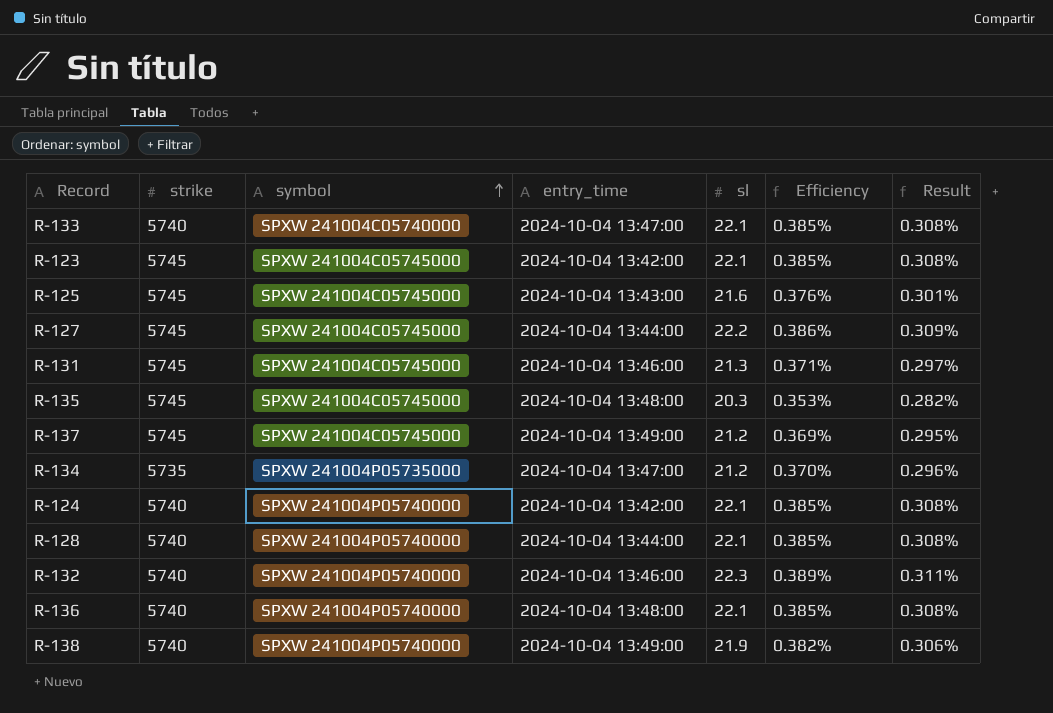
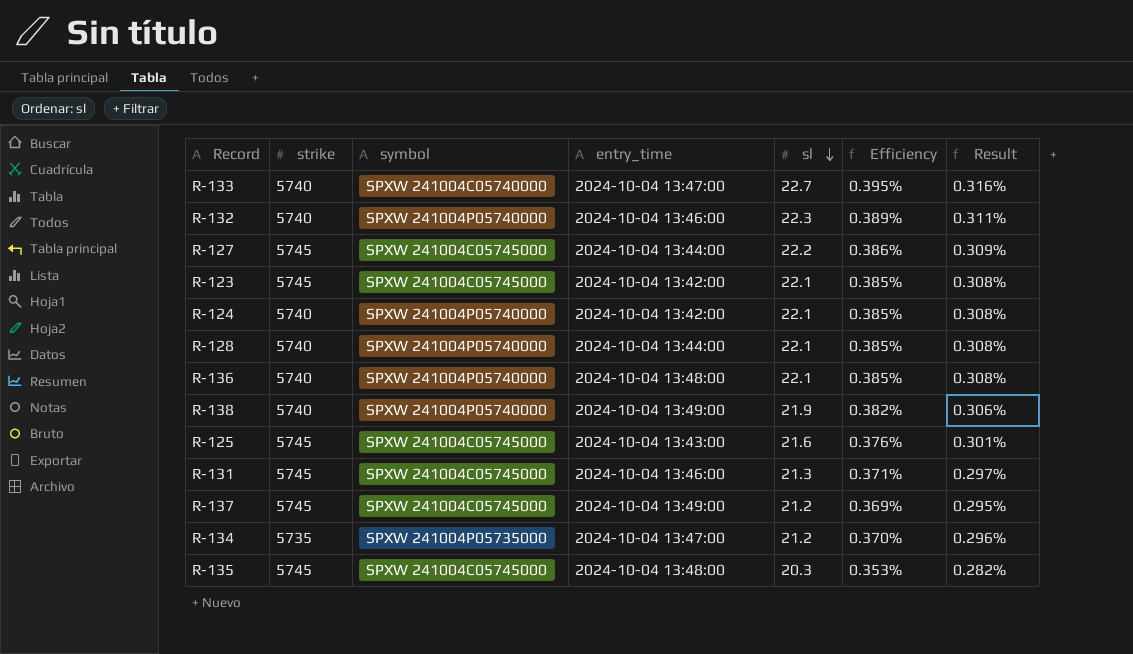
row order: symbol ascending -> sl descending
R-133 | sl: 22.1 -> 22.7
R-133 | Efficiency: 0.385% -> 0.395%
R-133 | Result: 0.308% -> 0.316%

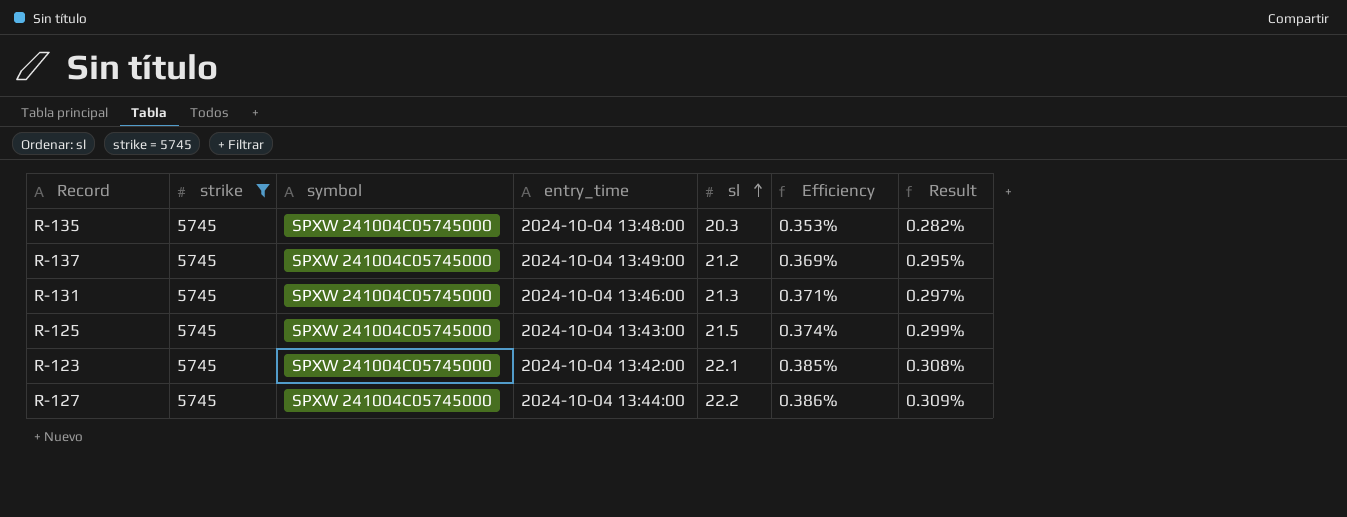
filter: none -> strike = 5745
row order: sl descending -> sl ascending
R-125 | sl: 21.6 -> 21.5
R-125 | Efficiency: 0.376% -> 0.374%
R-125 | Result: 0.301% -> 0.299%

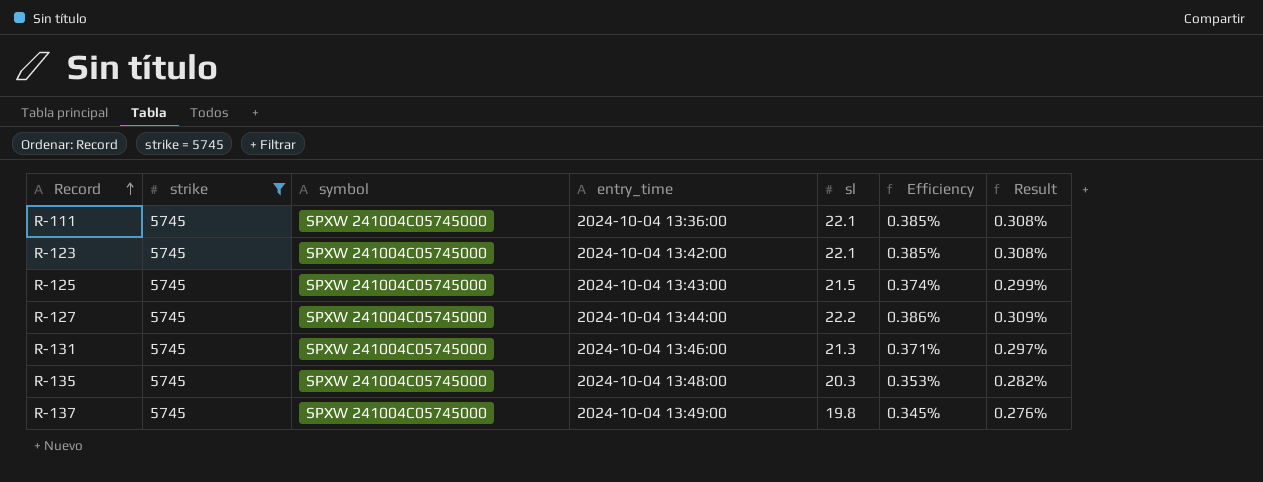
row order: sl ascending -> Record ascending
row R-111: none -> 5745 | SPXW 241004C05745000 | 2024-10-04 13:36:00 | 22.1 | 0.385% | 0.308%
R-137 | sl: 21.2 -> 19.8
R-137 | Efficiency: 0.369% -> 0.345%
R-137 | Result: 0.295% -> 0.276%

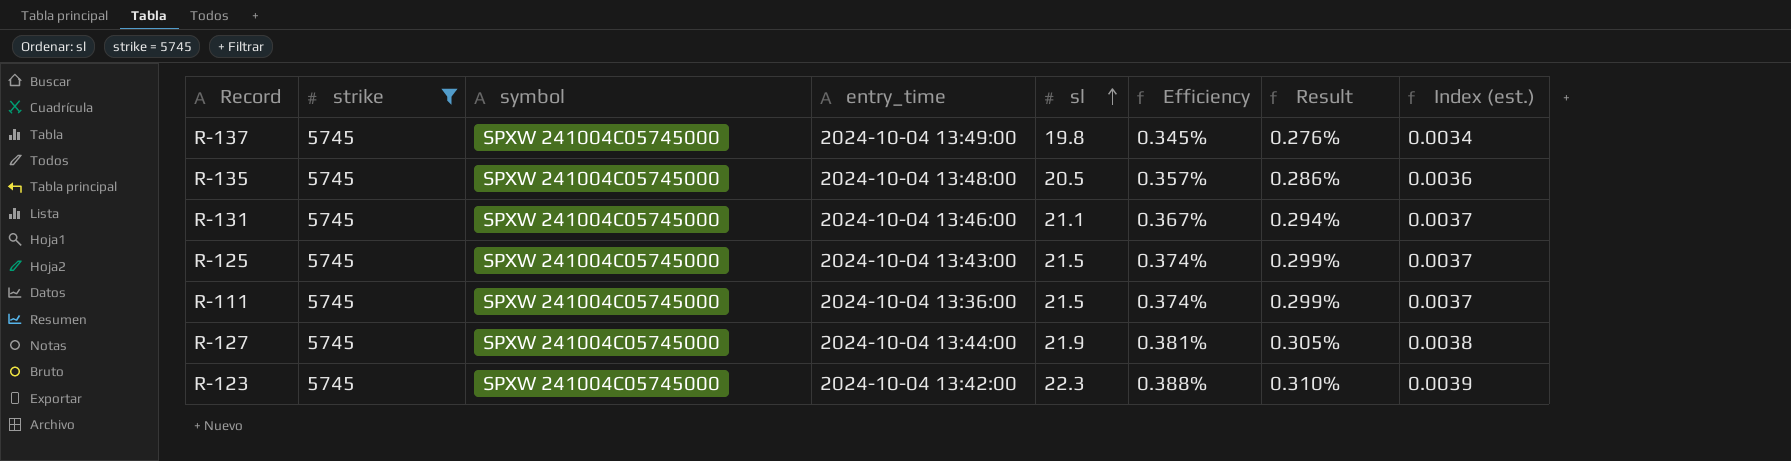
row order: Record ascending -> sl ascending
column Index (est.) | formula: none -> [sl] / [strike]
R-135 | sl: 20.3 -> 20.5
R-135 | Efficiency: 0.353% -> 0.357%
R-135 | Result: 0.282% -> 0.286%
R-131 | sl: 21.3 -> 21.1
R-131 | Efficiency: 0.371% -> 0.367%
R-131 | Result: 0.297% -> 0.294%
R-111 | sl: 22.1 -> 21.5
R-111 | Efficiency: 0.385% -> 0.374%
R-111 | Result: 0.308% -> 0.299%
R-127 | sl: 22.2 -> 21.9
R-127 | Efficiency: 0.386% -> 0.381%
R-127 | Result: 0.309% -> 0.305%
R-123 | sl: 22.1 -> 22.3
R-123 | Efficiency: 0.385% -> 0.388%
R-123 | Result: 0.308% -> 0.310%

